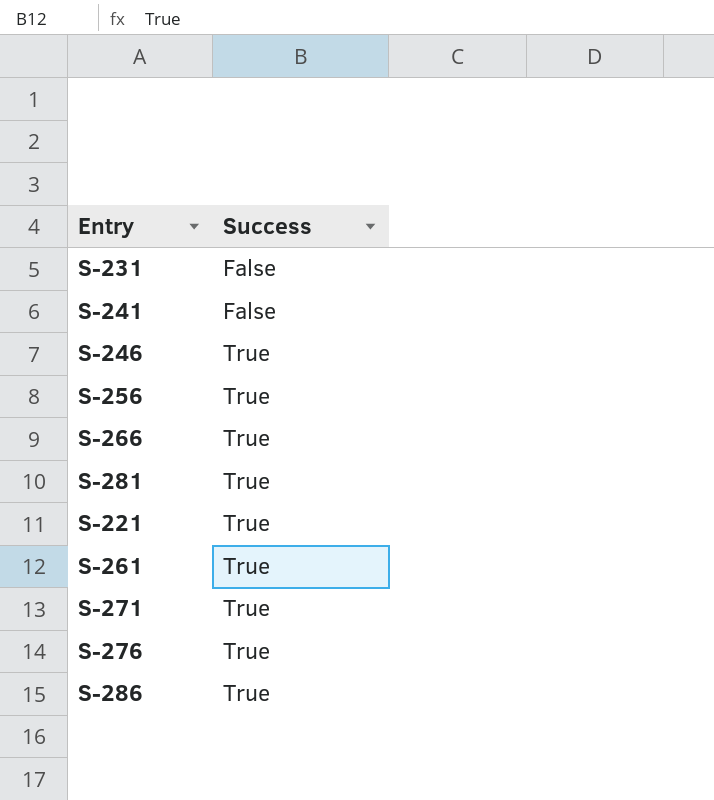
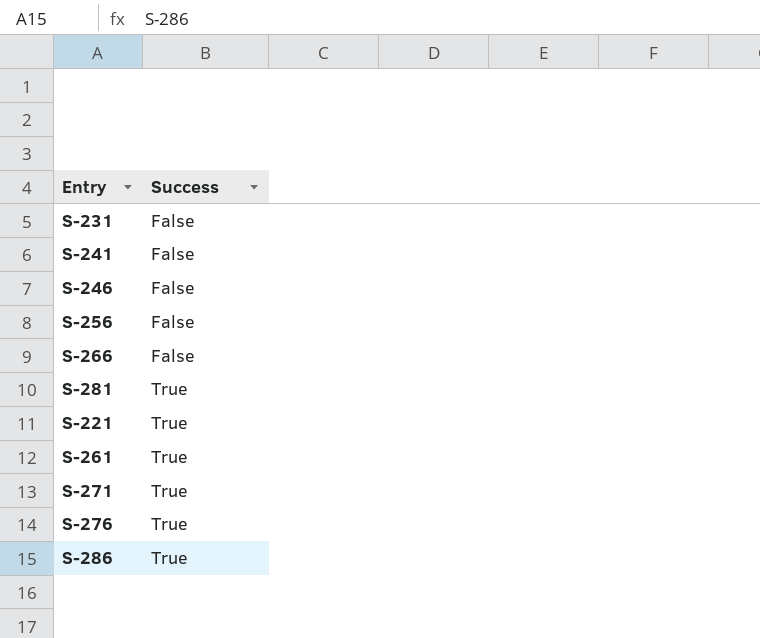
S-246 | Success: True -> False
S-256 | Success: True -> False
S-266 | Success: True -> False

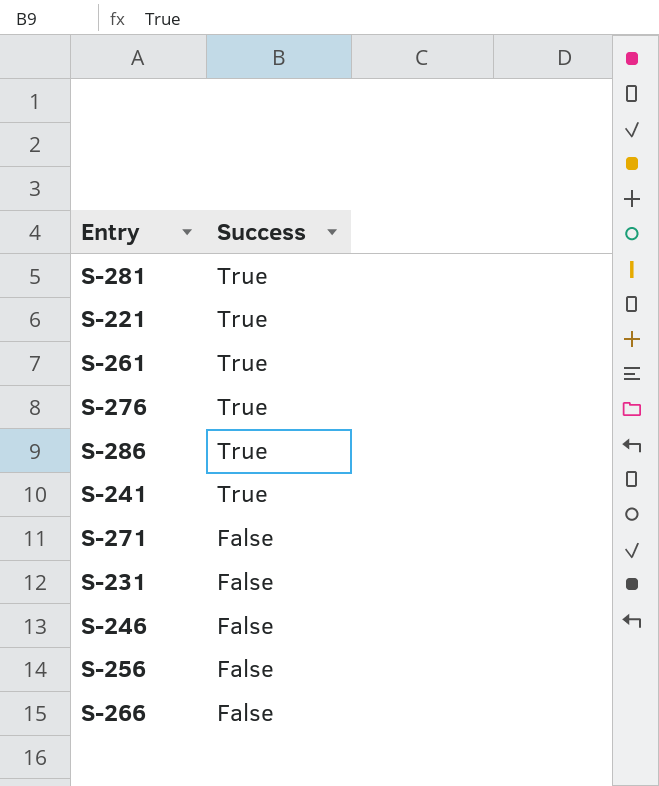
row order: Success ascending -> Success descending
S-241 | Success: False -> True
S-271 | Success: True -> False

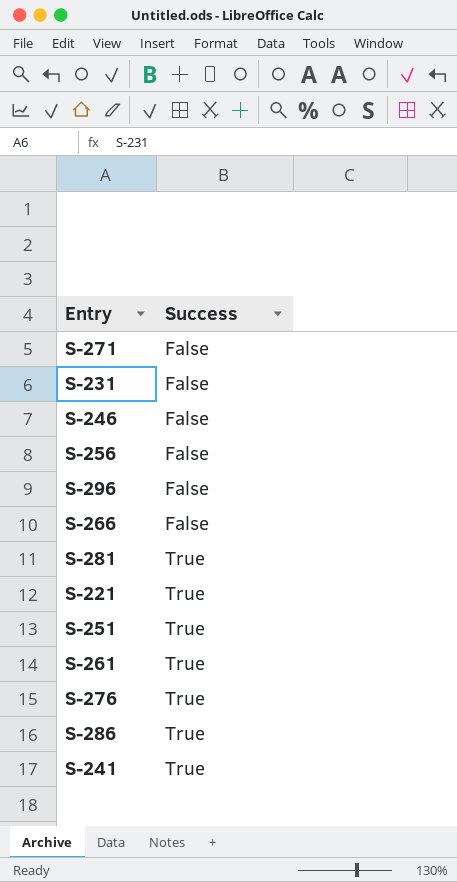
row order: Success descending -> Success ascending
row S-296: none -> False
row S-251: none -> True

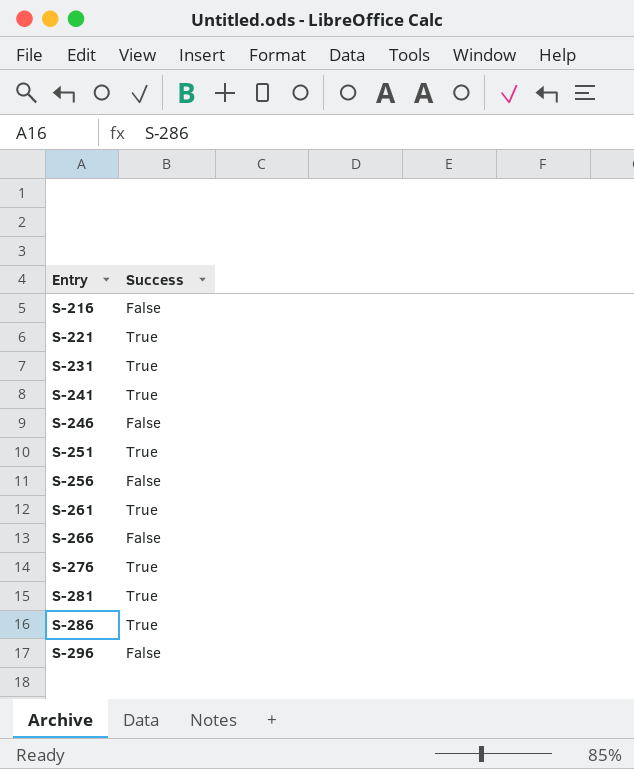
row order: Success ascending -> Entry ascending
row S-271: False -> none
row S-216: none -> False
S-231 | Success: False -> True

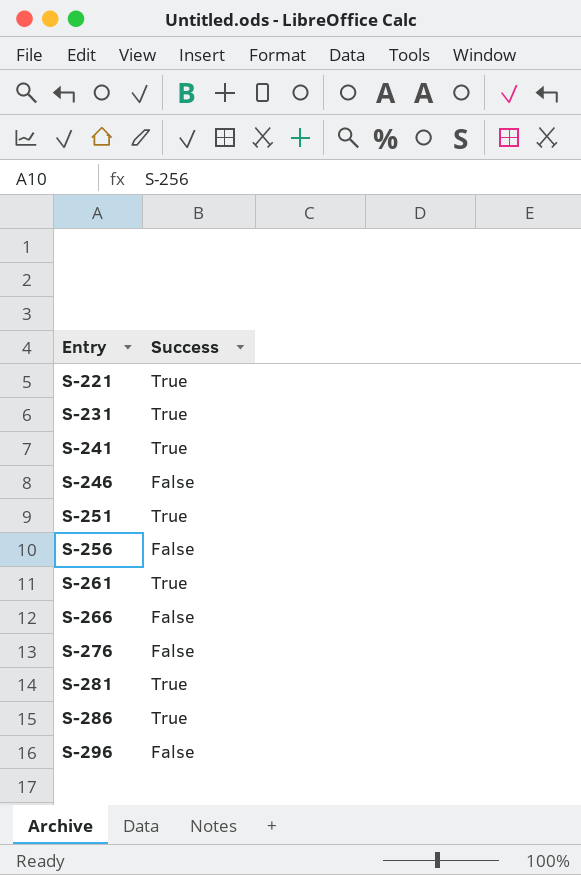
row S-216: False -> none
S-276 | Success: True -> False

